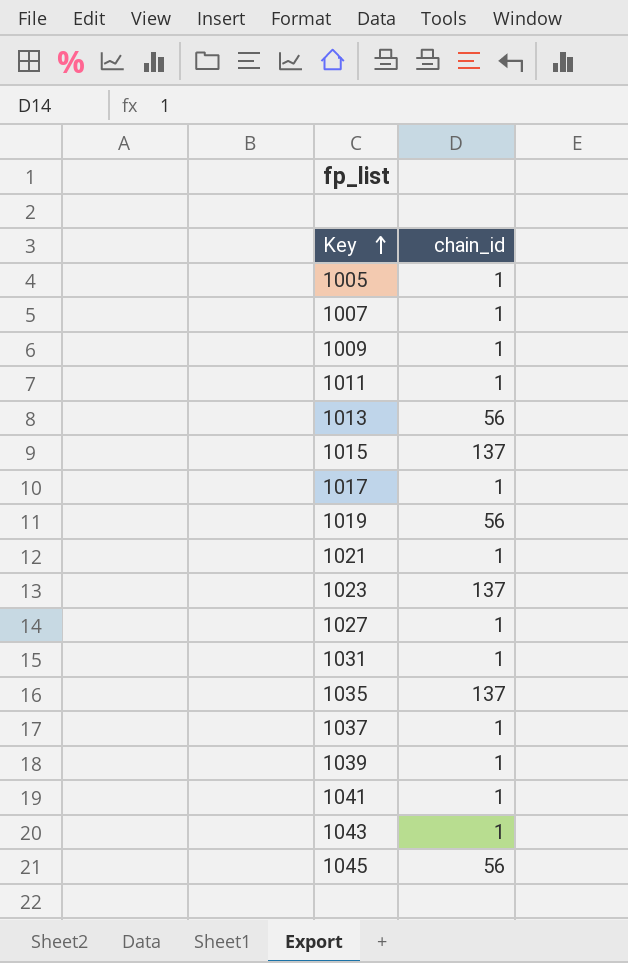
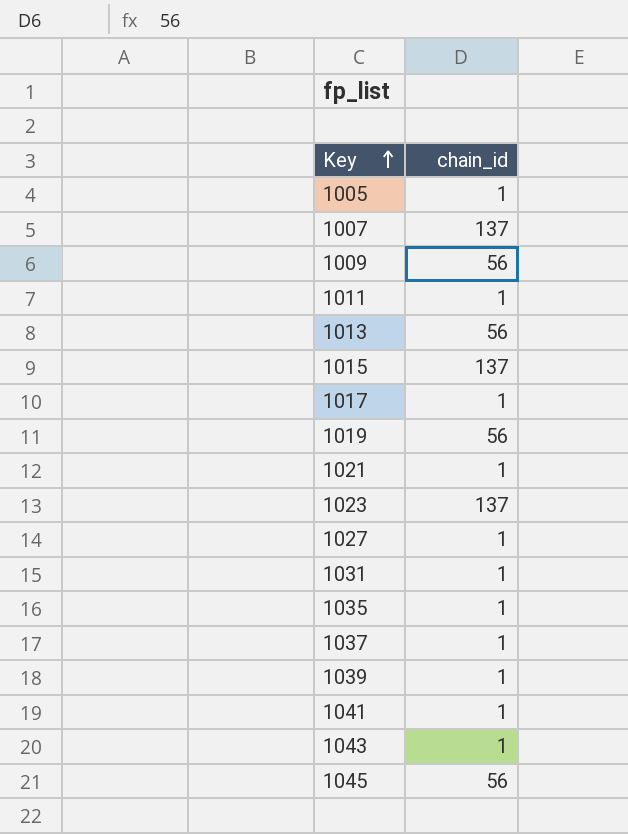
1007 | chain_id: 1 -> 137
1009 | chain_id: 1 -> 56
1035 | chain_id: 137 -> 1

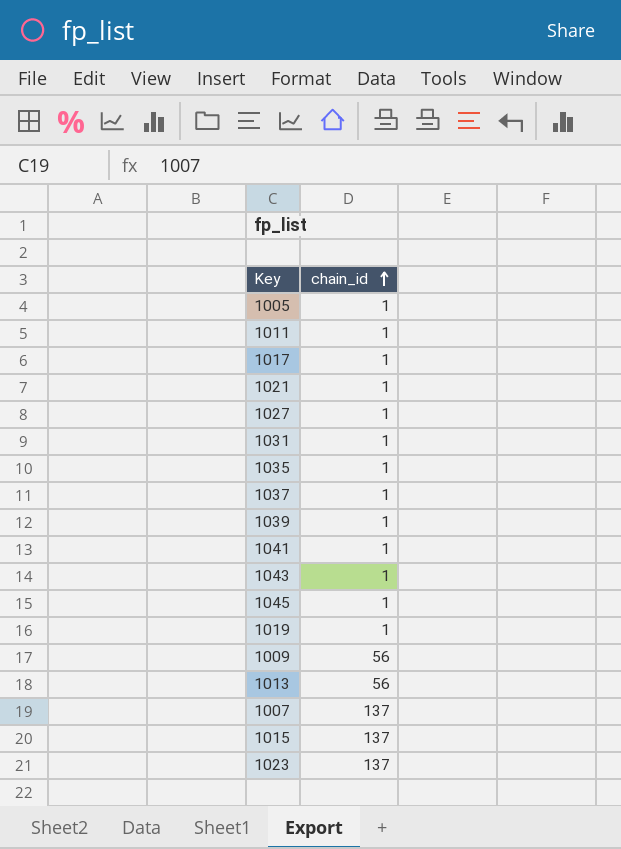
row order: Key ascending -> chain_id ascending
1045 | chain_id: 56 -> 1
1019 | chain_id: 56 -> 1

